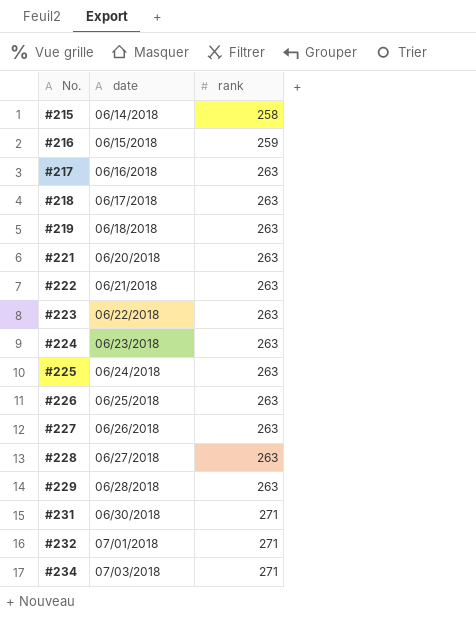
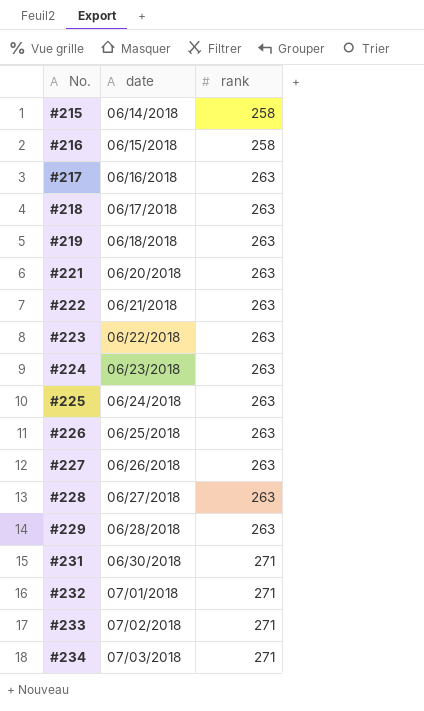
#216 | rank: 259 -> 258
row #233: none -> 07/02/2018 | 271

